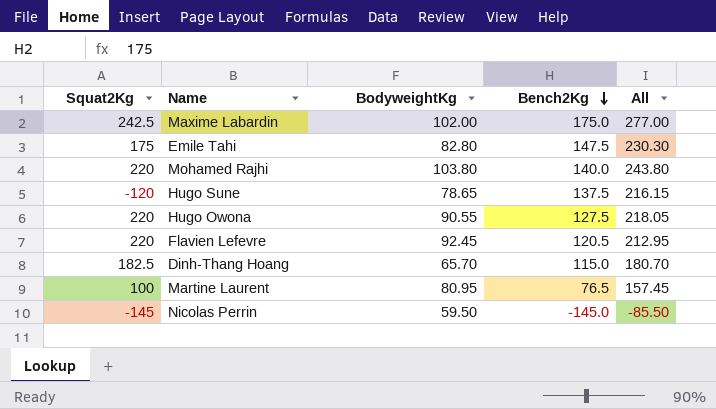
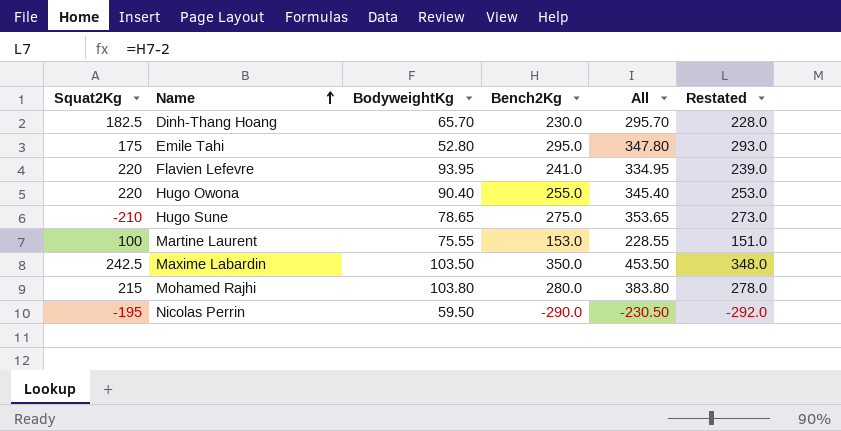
row order: Bench2Kg descending -> Name ascending
column Restated | formula: none -> [Bench2Kg] - 2
Dinh-Thang Hoang | Bench2Kg: 115.0 -> 230.0
Dinh-Thang Hoang | All: 180.70 -> 295.70
Emile Tahi | BodyweightKg: 82.80 -> 52.80
Emile Tahi | Bench2Kg: 147.5 -> 295.0
Emile Tahi | All: 230.30 -> 347.80
Flavien Lefevre | BodyweightKg: 92.45 -> 93.95
Flavien Lefevre | Bench2Kg: 120.5 -> 241.0
Flavien Lefevre | All: 212.95 -> 334.95
Hugo Owona | BodyweightKg: 90.55 -> 90.40
Hugo Owona | Bench2Kg: 127.5 -> 255.0
Hugo Owona | All: 218.05 -> 345.40
Hugo Sune | Squat2Kg: -120 -> -210
Hugo Sune | Bench2Kg: 137.5 -> 275.0
Hugo Sune | All: 216.15 -> 353.65
Martine Laurent | BodyweightKg: 80.95 -> 75.55
Martine Laurent | Bench2Kg: 76.5 -> 153.0
Martine Laurent | All: 157.45 -> 228.55
Maxime Labardin | BodyweightKg: 102.00 -> 103.50
Maxime Labardin | Bench2Kg: 175.0 -> 350.0
Maxime Labardin | All: 277.00 -> 453.50
Mohamed Rajhi | Squat2Kg: 220 -> 215
Mohamed Rajhi | Bench2Kg: 140.0 -> 280.0
Mohamed Rajhi | All: 243.80 -> 383.80
Nicolas Perrin | Squat2Kg: -145 -> -195
Nicolas Perrin | Bench2Kg: -145.0 -> -290.0
Nicolas Perrin | All: -85.50 -> -230.50

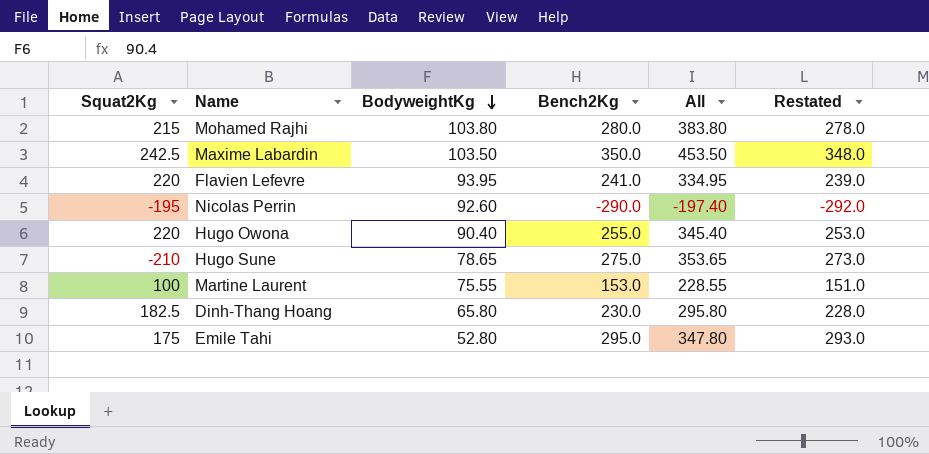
row order: Name ascending -> BodyweightKg descending
Nicolas Perrin | BodyweightKg: 59.50 -> 92.60
Nicolas Perrin | All: -230.50 -> -197.40
Dinh-Thang Hoang | BodyweightKg: 65.70 -> 65.80
Dinh-Thang Hoang | All: 295.70 -> 295.80

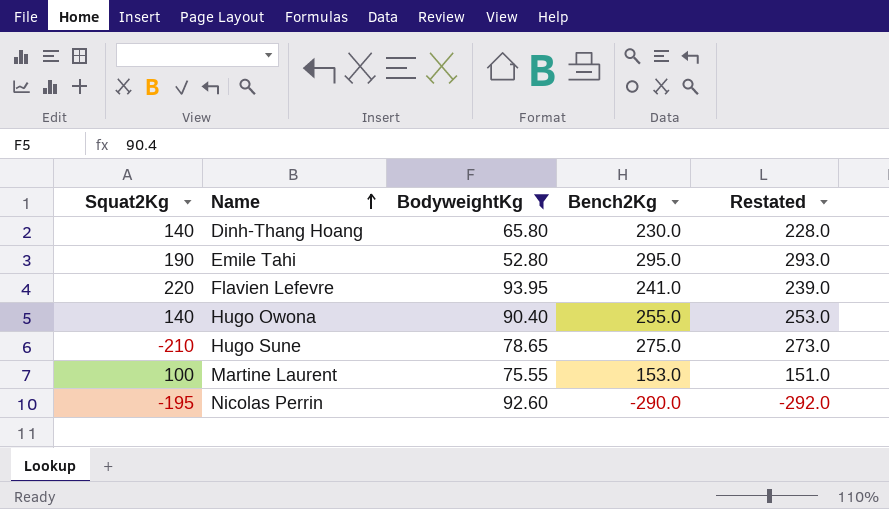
filter: none -> BodyweightKg <= 93.95
row order: BodyweightKg descending -> Name ascending
column All | formula: [BodyweightKg] + [Bench2Kg] -> none
Dinh-Thang Hoang | Squat2Kg: 182.5 -> 140
Emile Tahi | Squat2Kg: 175 -> 190
Hugo Owona | Squat2Kg: 220 -> 140

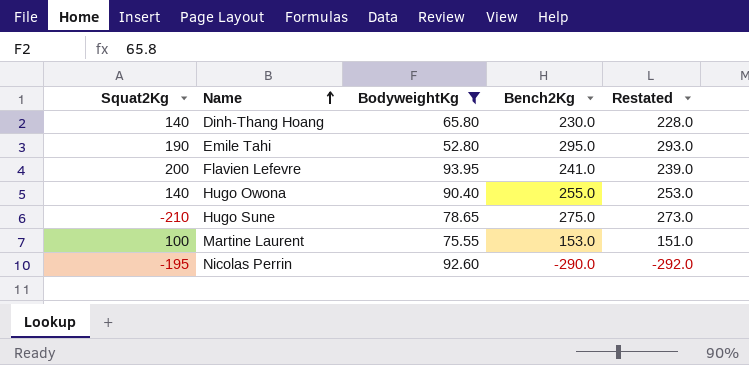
Flavien Lefevre | Squat2Kg: 220 -> 200

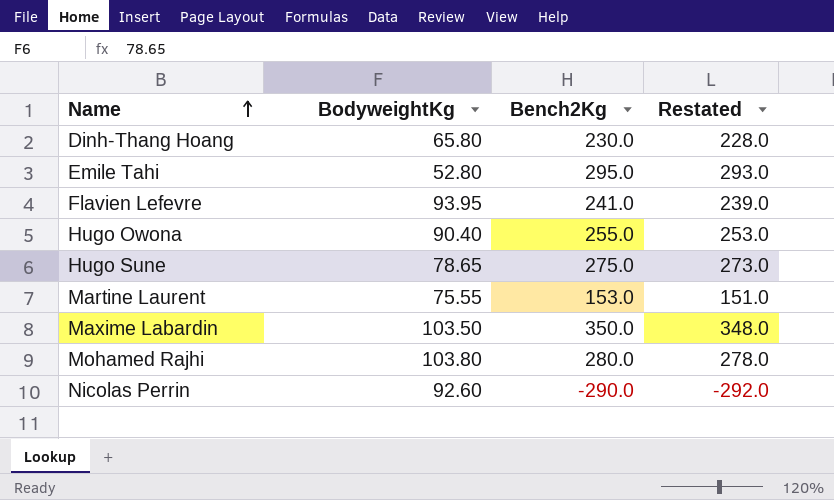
filter: BodyweightKg <= 93.95 -> none
column Squat2Kg | position: 1 -> none

